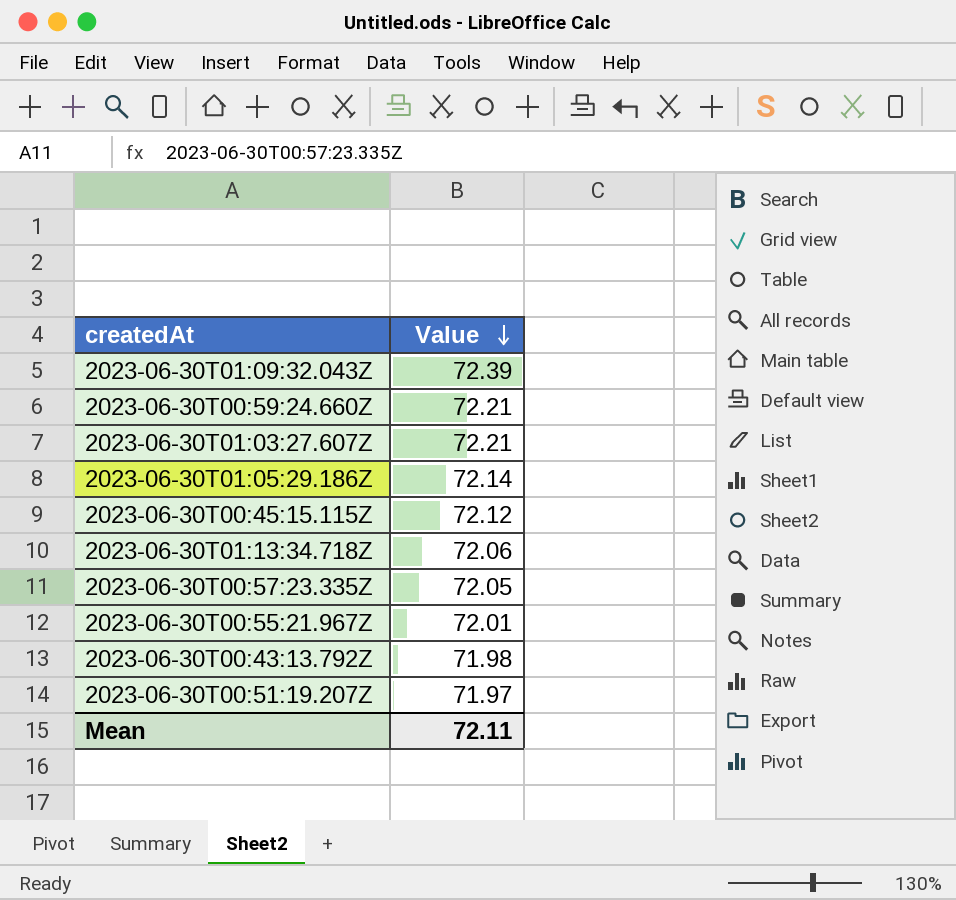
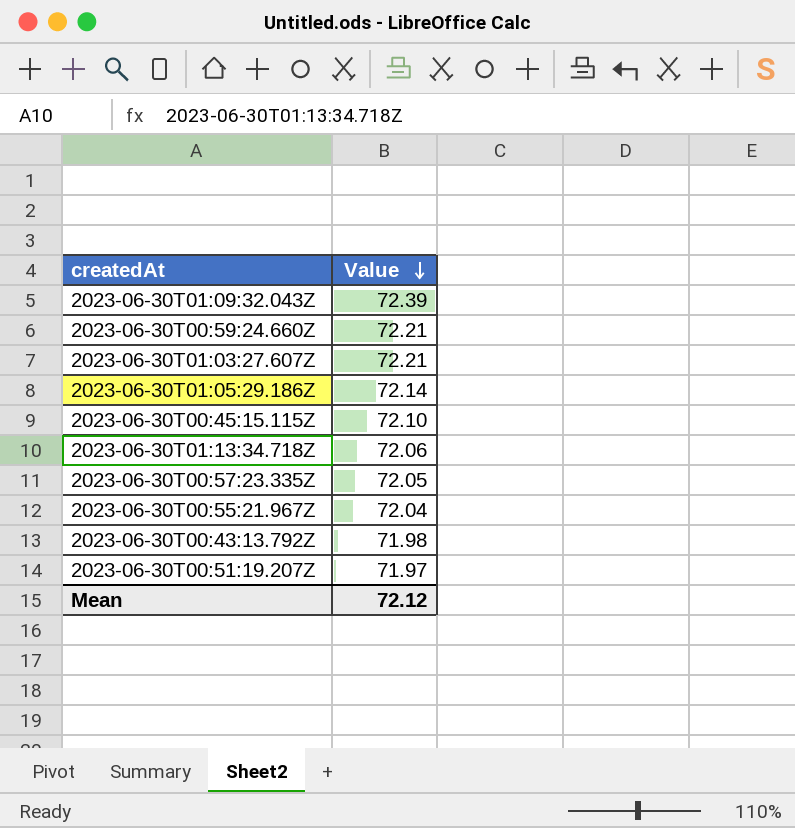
2023-06-30T00:45:15.115Z | Value: 72.12 -> 72.10
2023-06-30T00:55:21.967Z | Value: 72.01 -> 72.04
Mean | Value: 72.11 -> 72.12

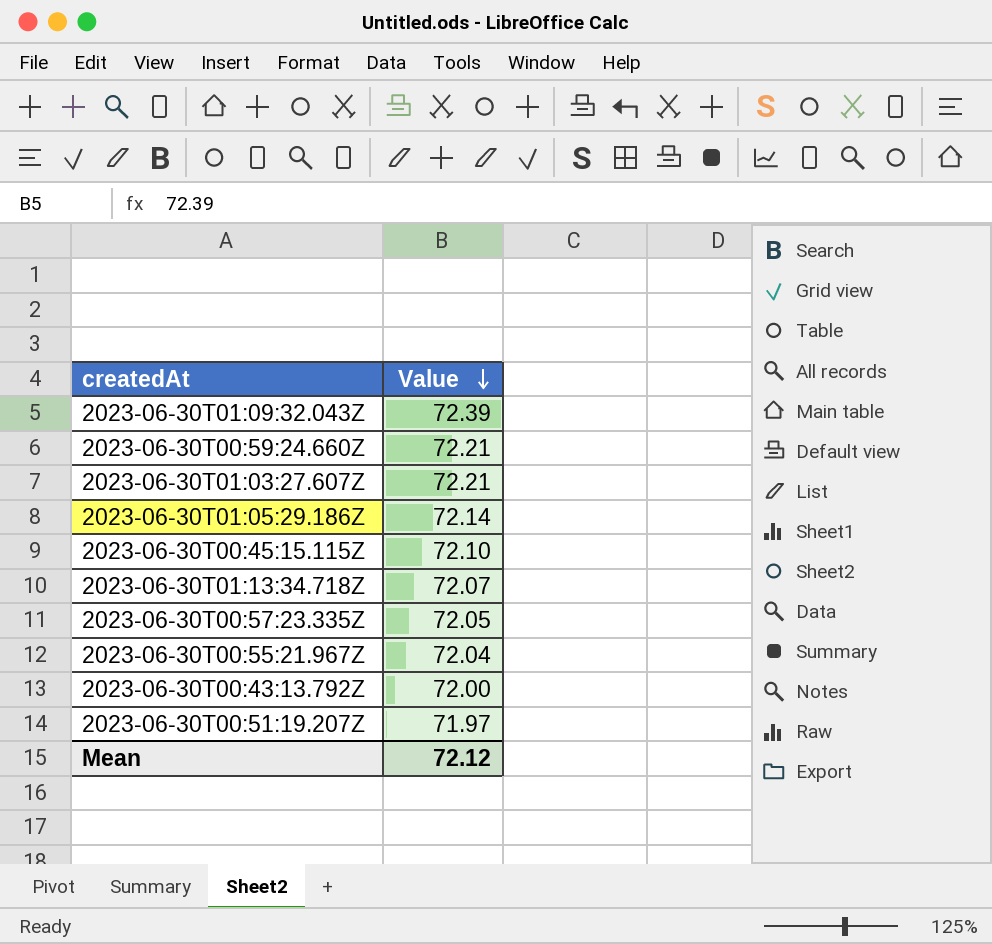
2023-06-30T01:13:34.718Z | Value: 72.06 -> 72.07
2023-06-30T00:43:13.792Z | Value: 71.98 -> 72.00

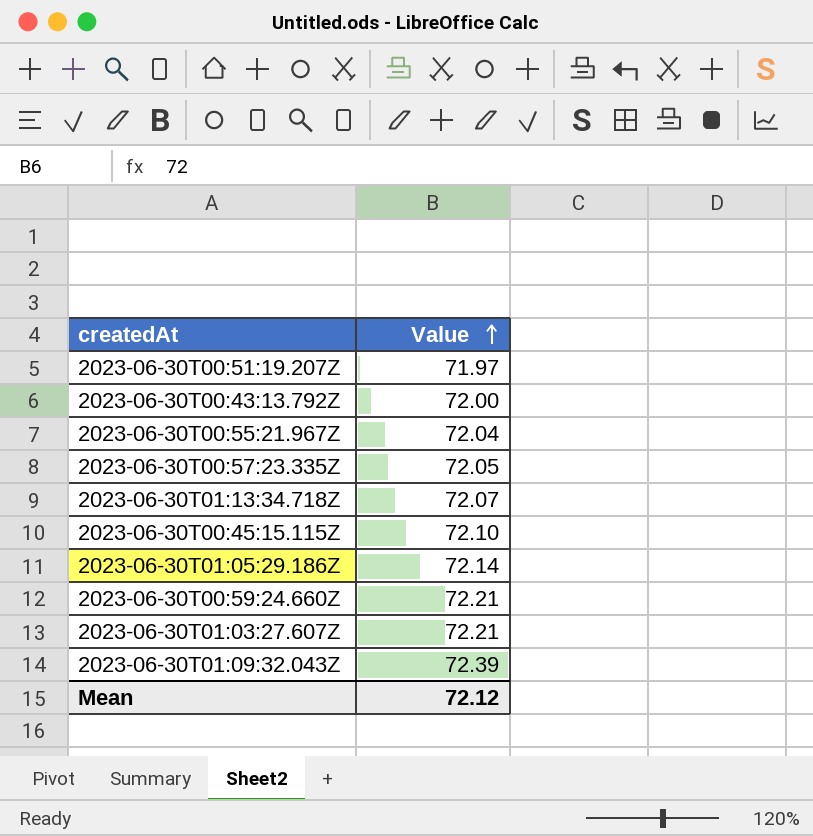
row order: Value descending -> Value ascending

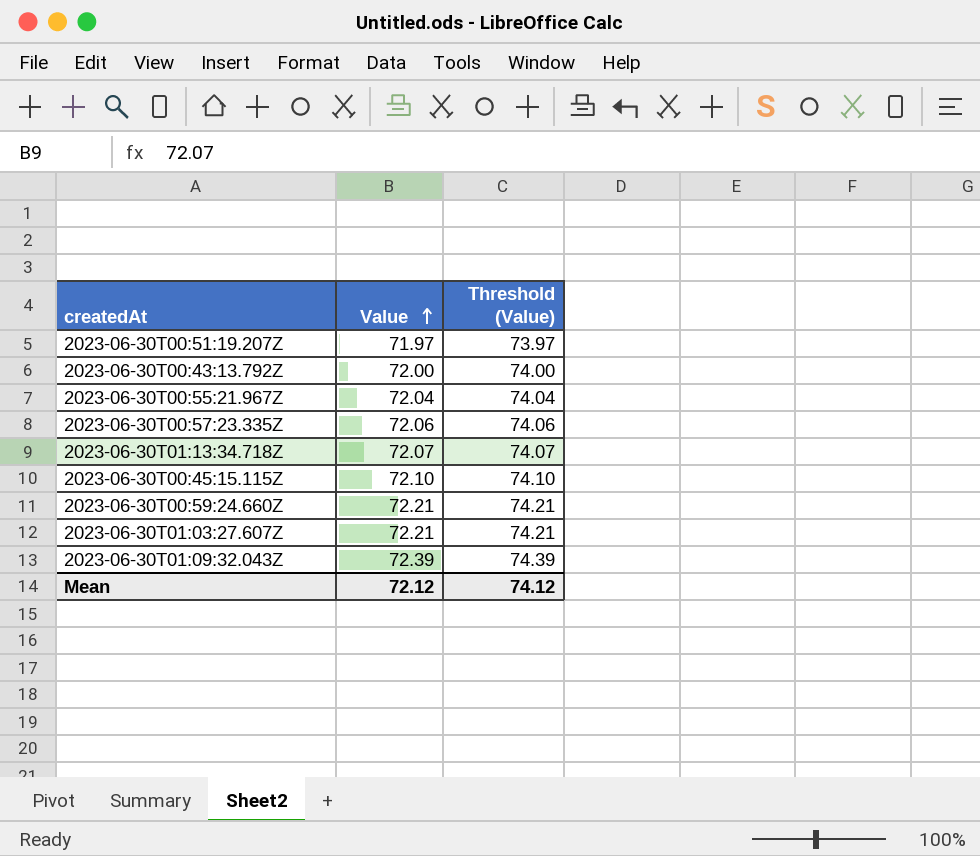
column Threshold (Value) | formula: none -> [Value] + 2
row 2023-06-30T01:05:29.186Z: 72.14 -> none
2023-06-30T00:57:23.335Z | Value: 72.05 -> 72.06

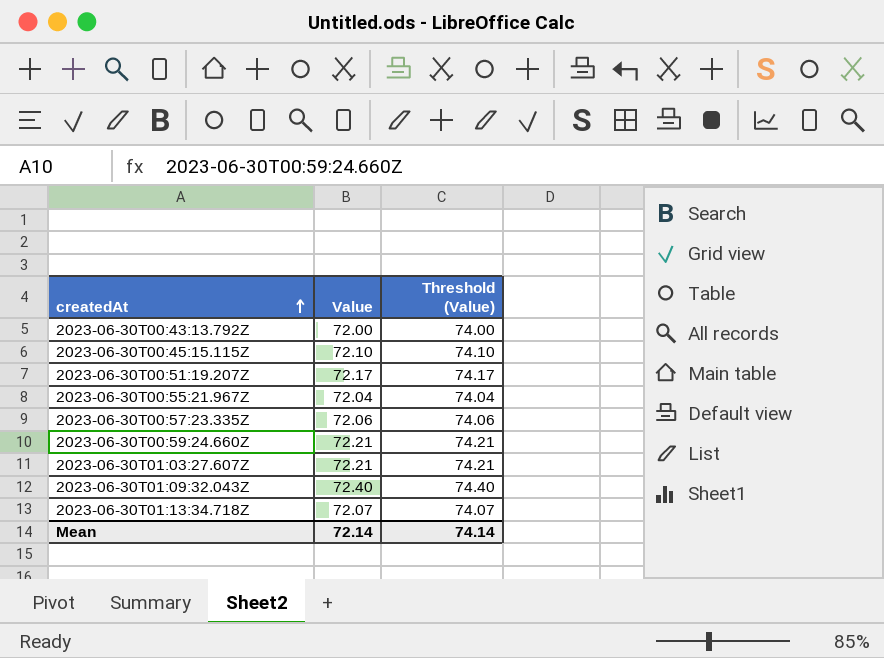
row order: Value ascending -> createdAt ascending
2023-06-30T00:51:19.207Z | Value: 71.97 -> 72.17
2023-06-30T00:51:19.207Z | Threshold (Value): 73.97 -> 74.17
2023-06-30T01:09:32.043Z | Value: 72.39 -> 72.40
2023-06-30T01:09:32.043Z | Threshold (Value): 74.39 -> 74.40
Mean | Value: 72.12 -> 72.14
Mean | Threshold (Value): 74.12 -> 74.14

